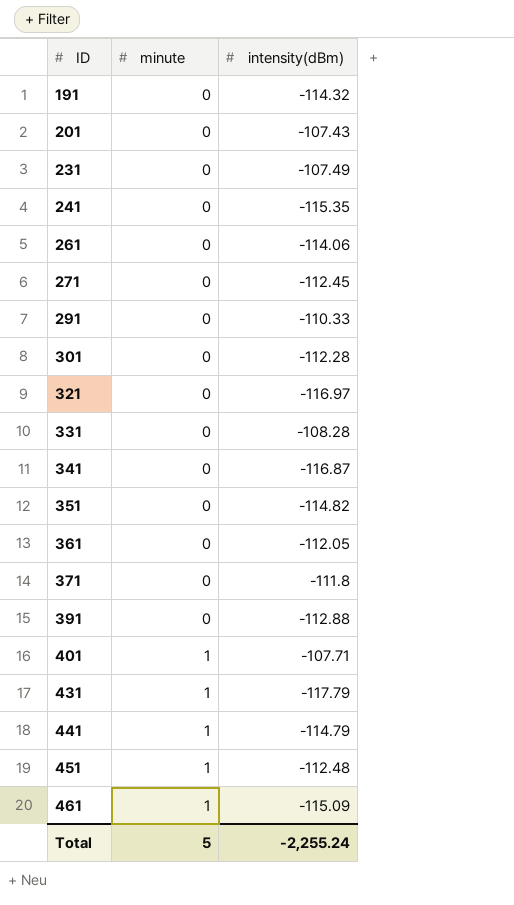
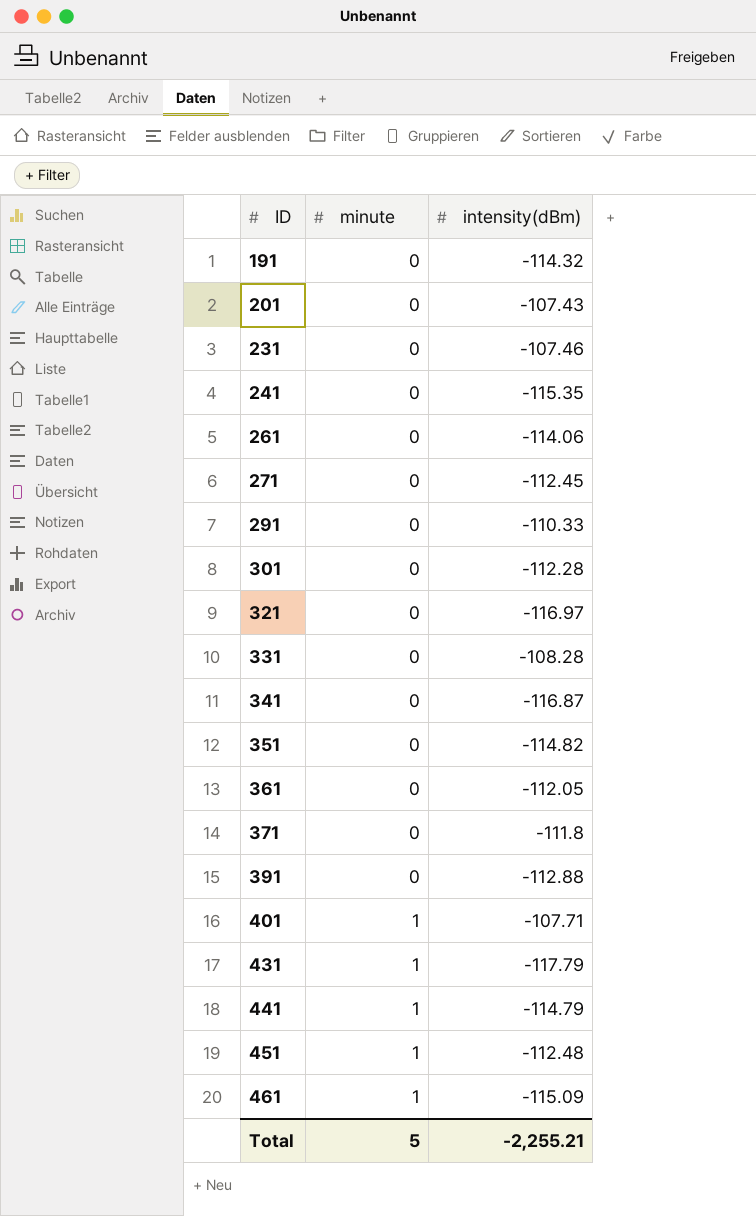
231 | intensity(dBm): -107.49 -> -107.46
Total | intensity(dBm): -2,255.24 -> -2,255.21

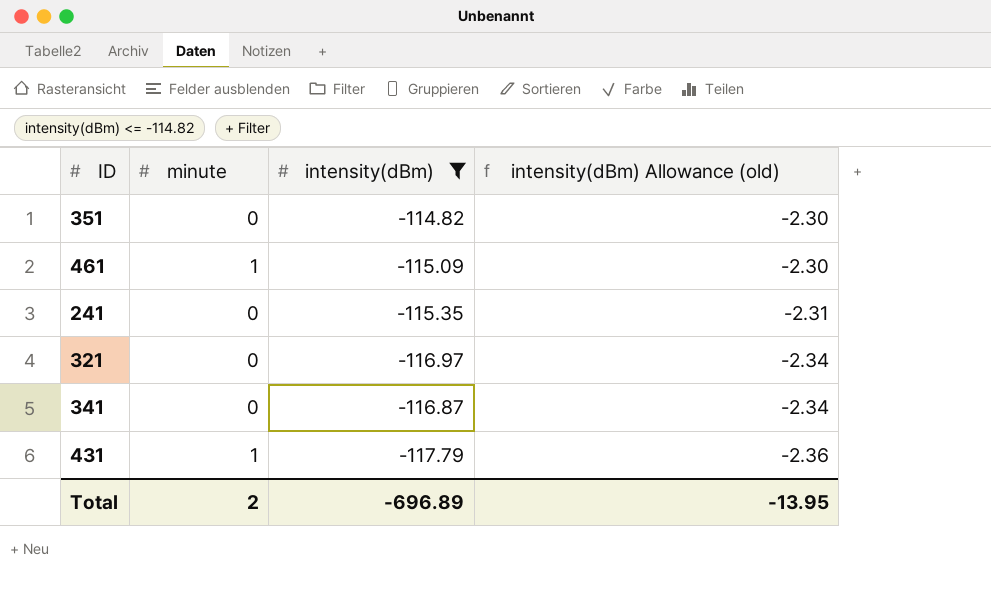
filter: none -> intensity(dBm) <= -114.82
row order: ID ascending -> intensity(dBm) Allowance (old) descending
column intensity(dBm) Allowance (old) | formula: none -> [intensity(dBm)] * 0.02
Total | minute: 5 -> 2
Total | intensity(dBm): -2,255.21 -> -696.89

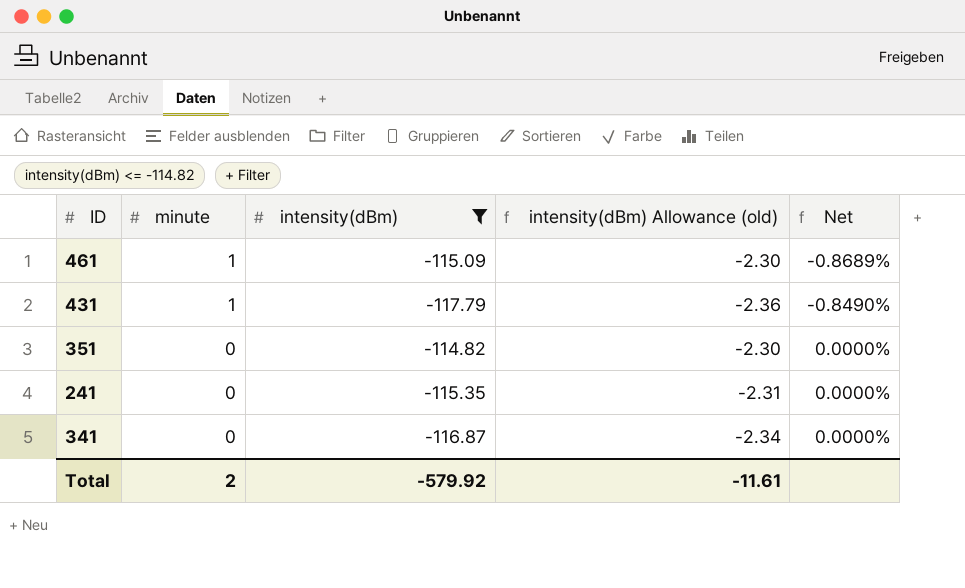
row order: intensity(dBm) Allowance (old) descending -> minute descending
column Net | formula: none -> [minute] / [intensity(dBm)]
row 321: 0 | -116.97 | -2.34 -> none
Total | intensity(dBm): -696.89 -> -579.92
Total | intensity(dBm) Allowance (old): -13.95 -> -11.61

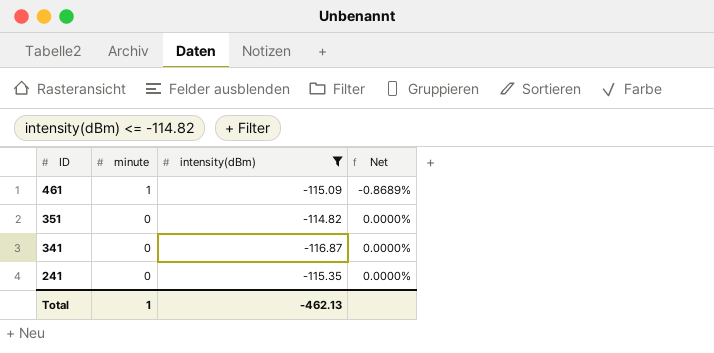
row order: minute descending -> ID descending
column intensity(dBm) Allowance (old) | formula: [intensity(dBm)] * 0.02 -> none
row 431: 1 | -117.79 | -2.36 | -0.8490% -> none
Total | minute: 2 -> 1
Total | intensity(dBm): -579.92 -> -462.13

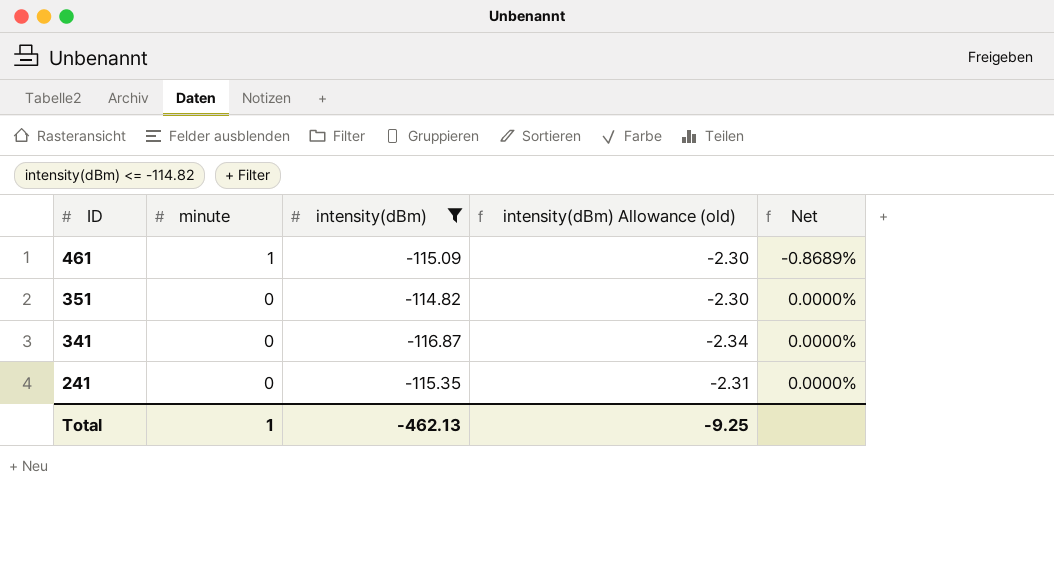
column intensity(dBm) Allowance (old) | formula: none -> [intensity(dBm)] * 0.02

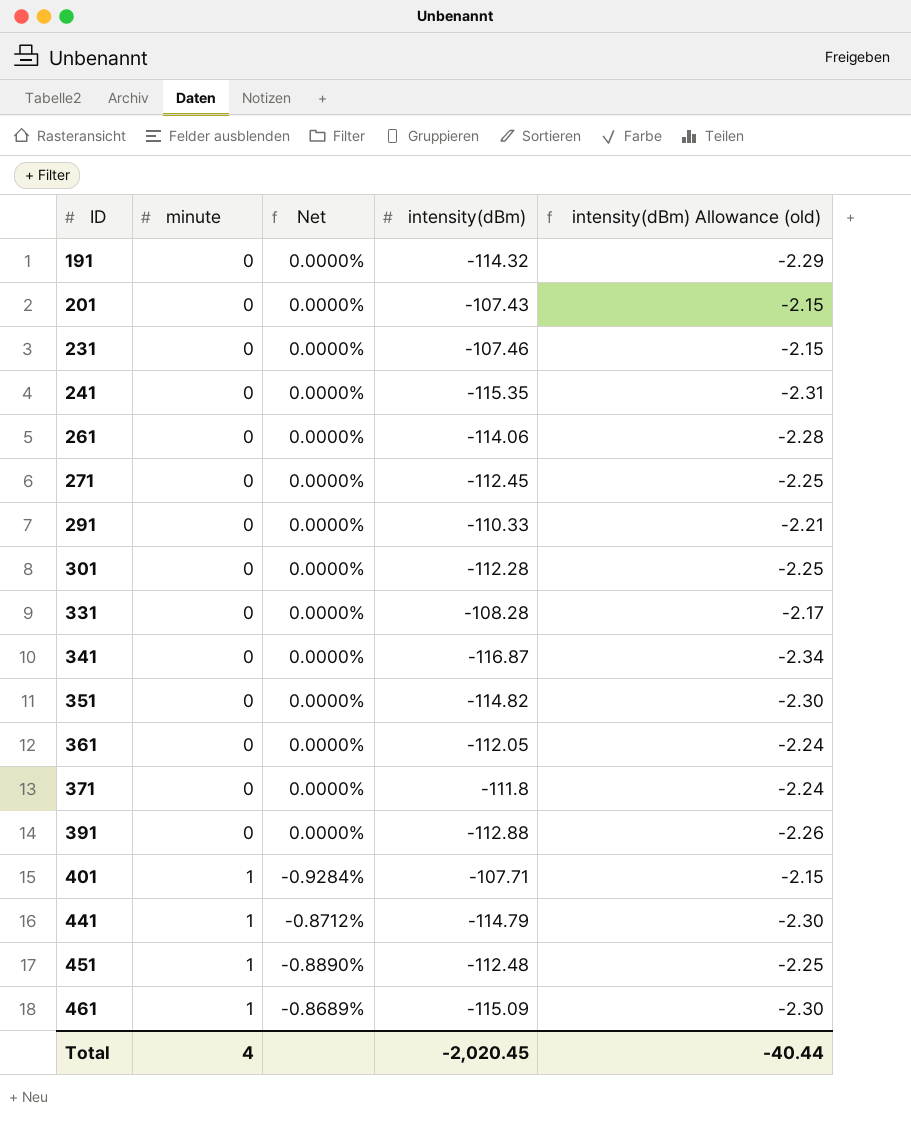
filter: intensity(dBm) <= -114.82 -> none
row order: ID descending -> ID ascending
column Net | position: 5 -> 3
Total | minute: 1 -> 4
Total | intensity(dBm): -462.13 -> -2,020.45
Total | intensity(dBm) Allowance (old): -9.25 -> -40.44

